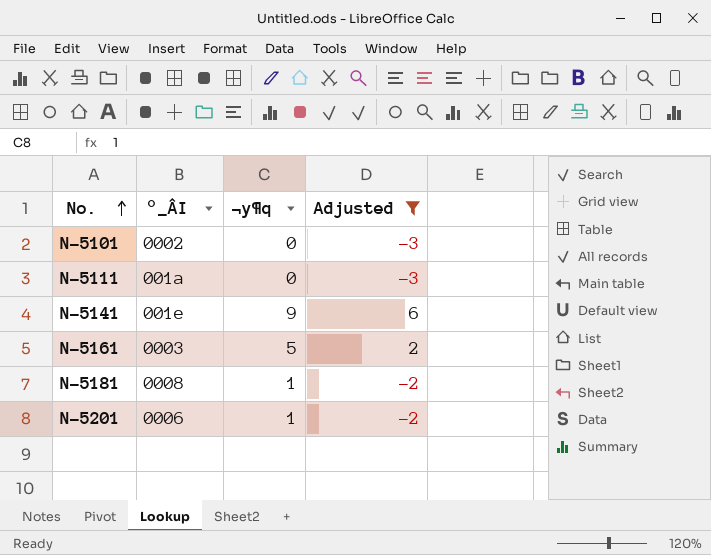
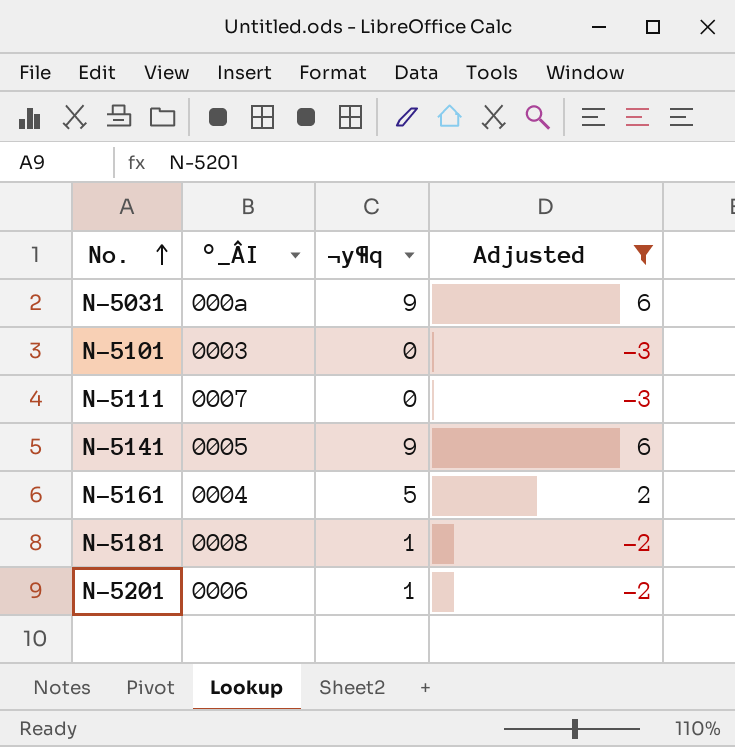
row N-5031: none -> 000a | 9 | 6
N-5101 | °_ÂI: 0002 -> 0003
N-5111 | °_ÂI: 001a -> 0007
N-5141 | °_ÂI: 001e -> 0005
N-5161 | °_ÂI: 0003 -> 0004

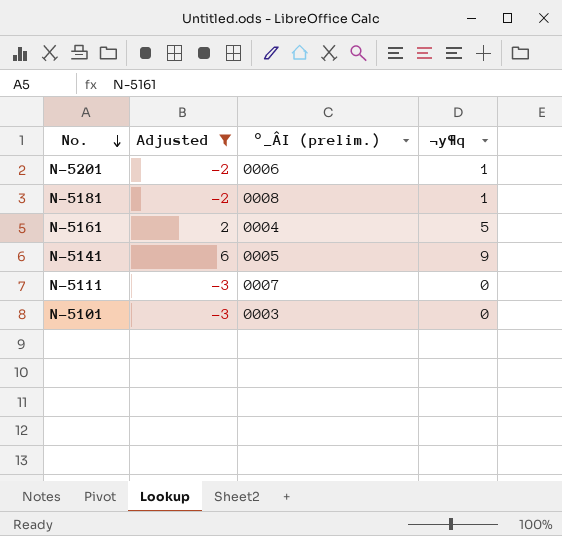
row order: No. ascending -> No. descending
column Adjusted | position: 4 -> 2
column name: °_ÂI -> °_ÂI (prelim.)
row N-5031: 000a | 9 | 6 -> none

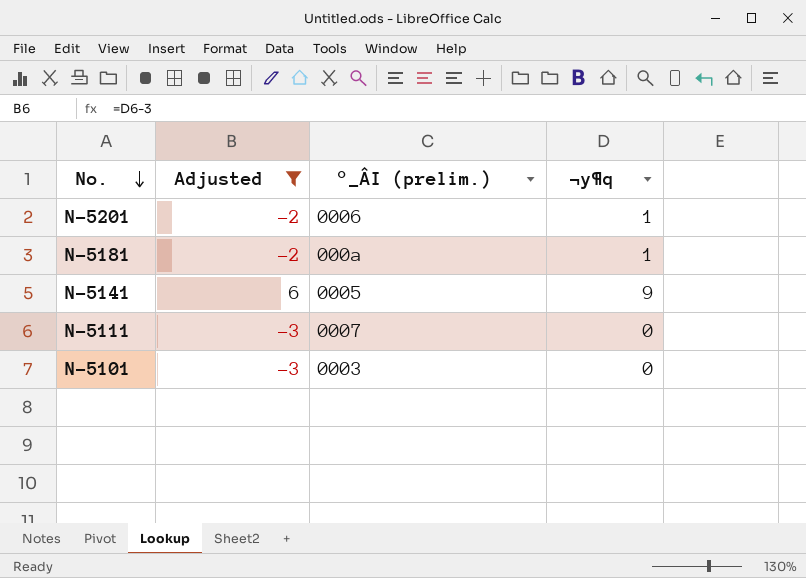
row N-5161: 2 | 0004 | 5 -> none
N-5181 | °_ÂI (prelim.): 0008 -> 000a

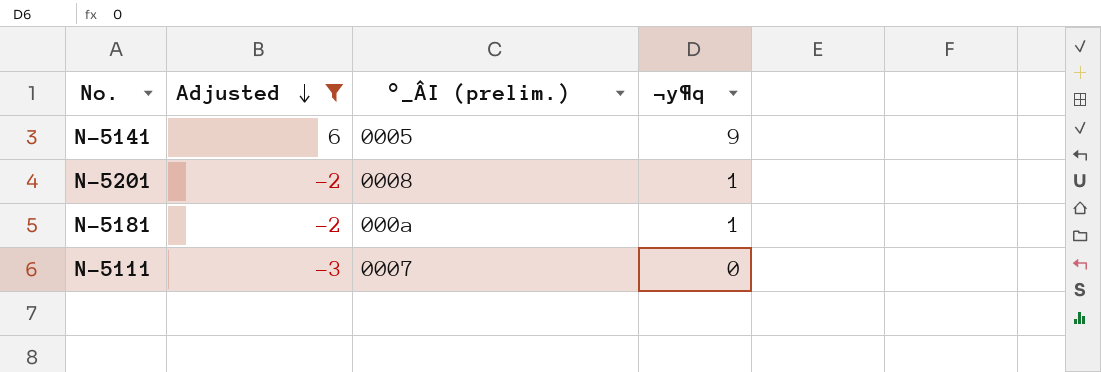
row order: No. descending -> Adjusted descending
row N-5101: -3 | 0003 | 0 -> none
N-5201 | °_ÂI (prelim.): 0006 -> 0008

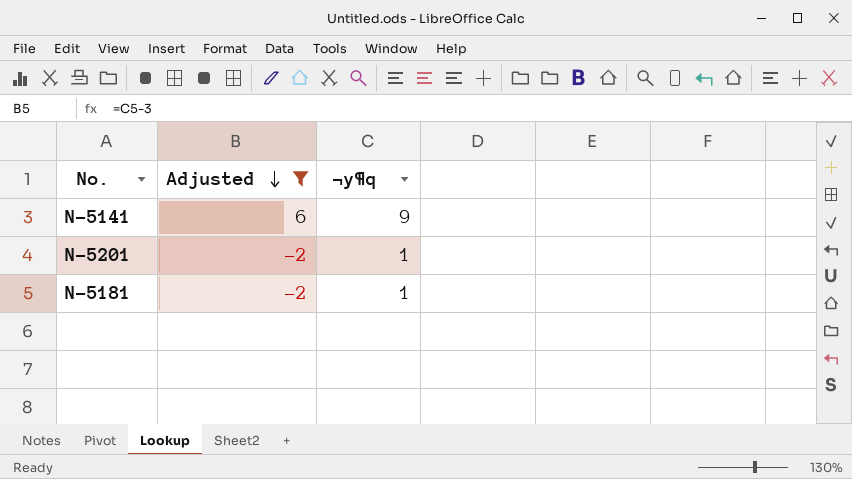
column °_ÂI (prelim.) | position: 3 -> none
row N-5111: -3 | 0007 | 0 -> none

